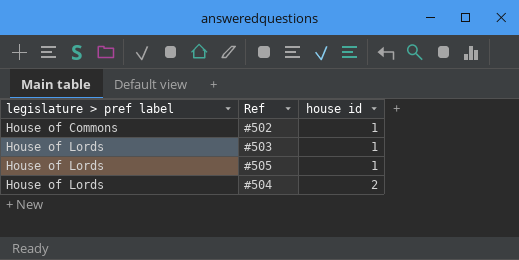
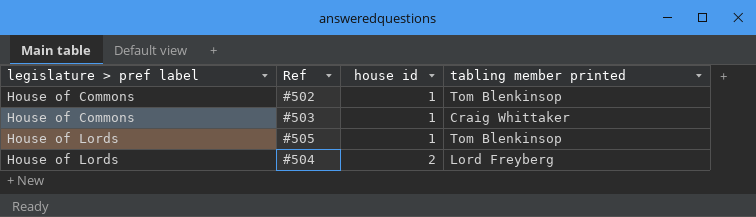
column tabling member printed | position: none -> 4
#503 | legislature > pref label: House of Lords -> House of Commons

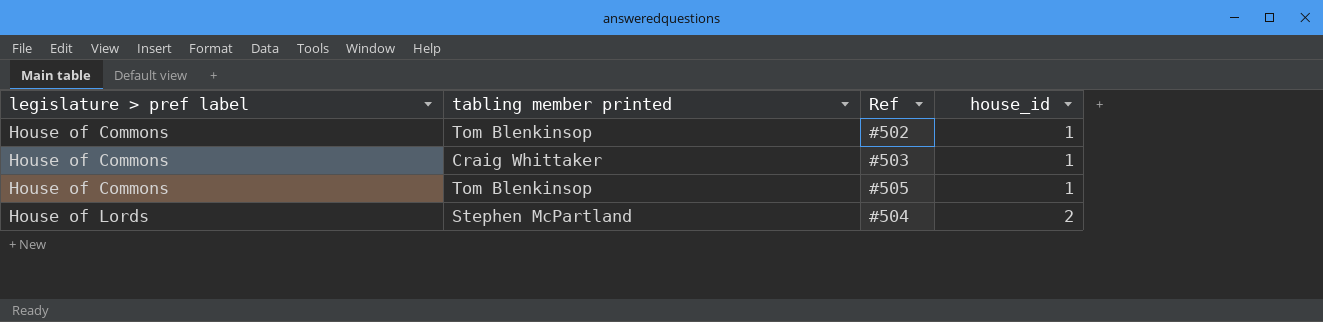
column tabling member printed | position: 4 -> 2
column name: house id -> house_id
#505 | legislature > pref label: House of Lords -> House of Commons
#504 | tabling member printed: Lord Freyberg -> Stephen McPartland

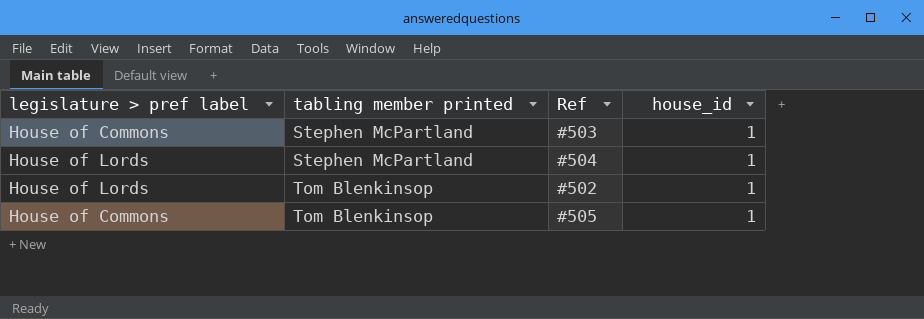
row order: legislature > pref label ascending -> tabling member printed ascending
#503 | tabling member printed: Craig Whittaker -> Stephen McPartland
#504 | house_id: 2 -> 1
#502 | legislature > pref label: House of Commons -> House of Lords

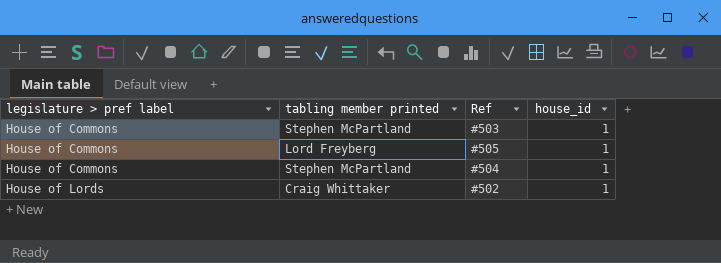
row order: tabling member printed ascending -> legislature > pref label ascending
#505 | tabling member printed: Tom Blenkinsop -> Lord Freyberg
#504 | legislature > pref label: House of Lords -> House of Commons
#502 | tabling member printed: Tom Blenkinsop -> Craig Whittaker

